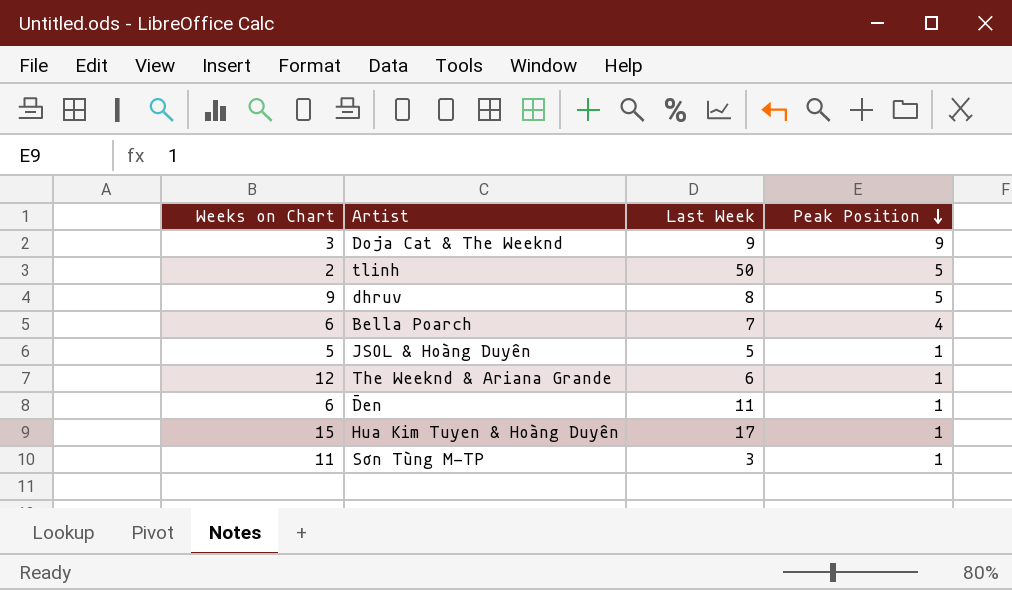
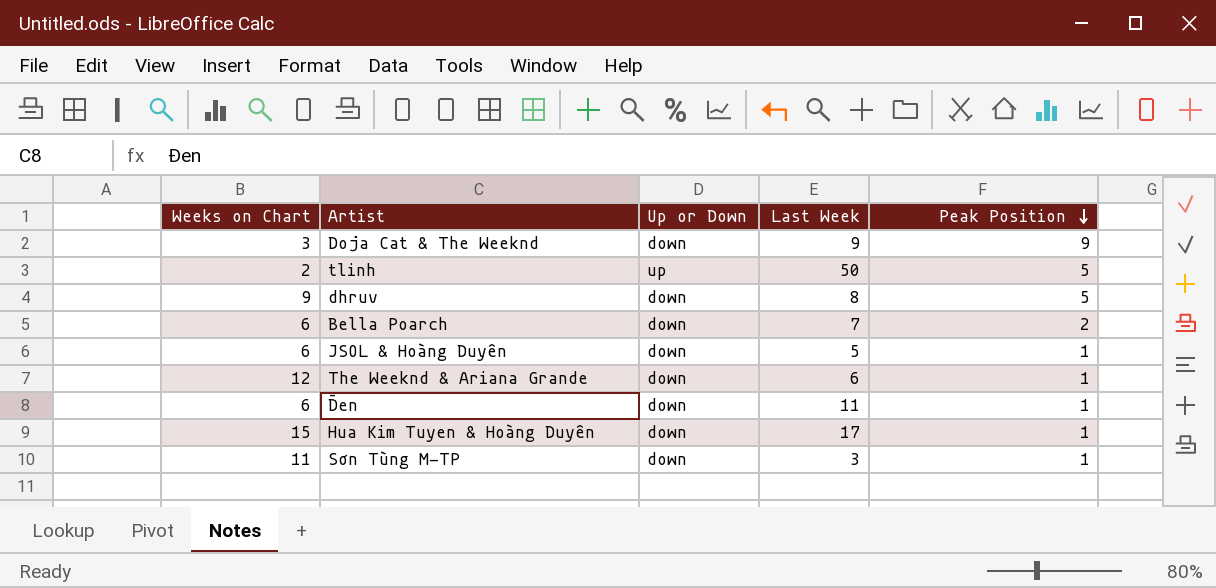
column Up or Down | position: none -> 3
Bella Poarch | Peak Position: 4 -> 2
JSOL & Hoàng Duyên | Weeks on Chart: 5 -> 6

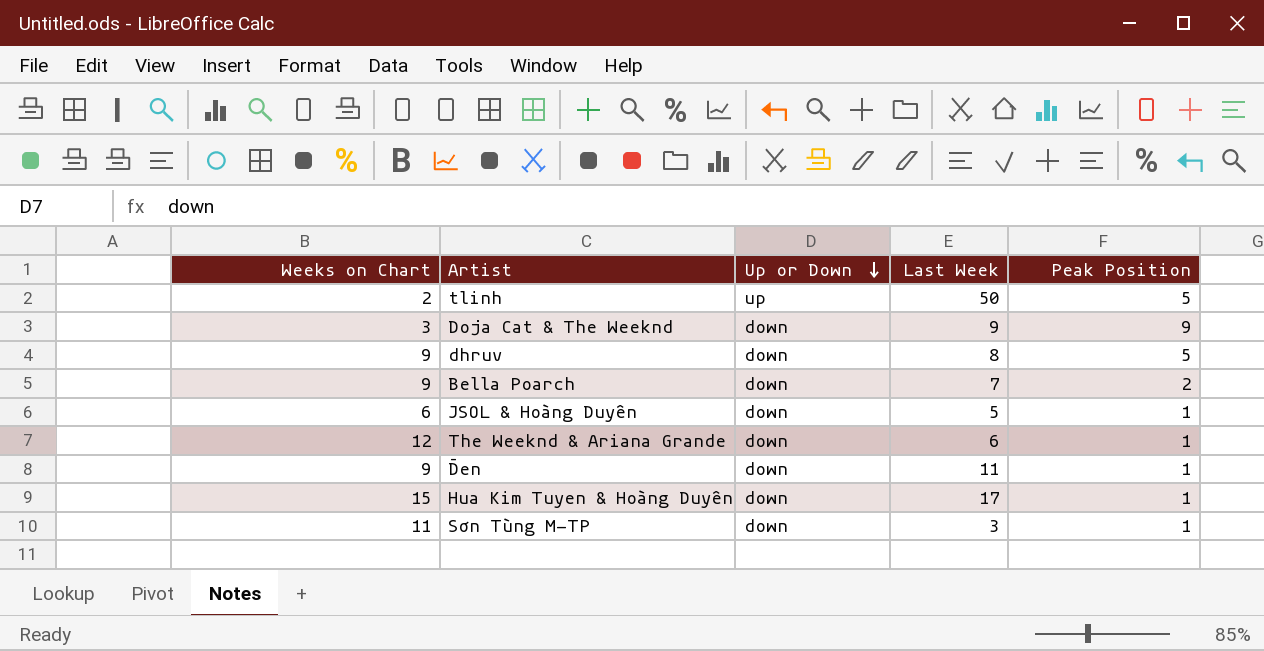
row order: Peak Position descending -> Up or Down descending
Bella Poarch | Weeks on Chart: 6 -> 9
Đen | Weeks on Chart: 6 -> 9

